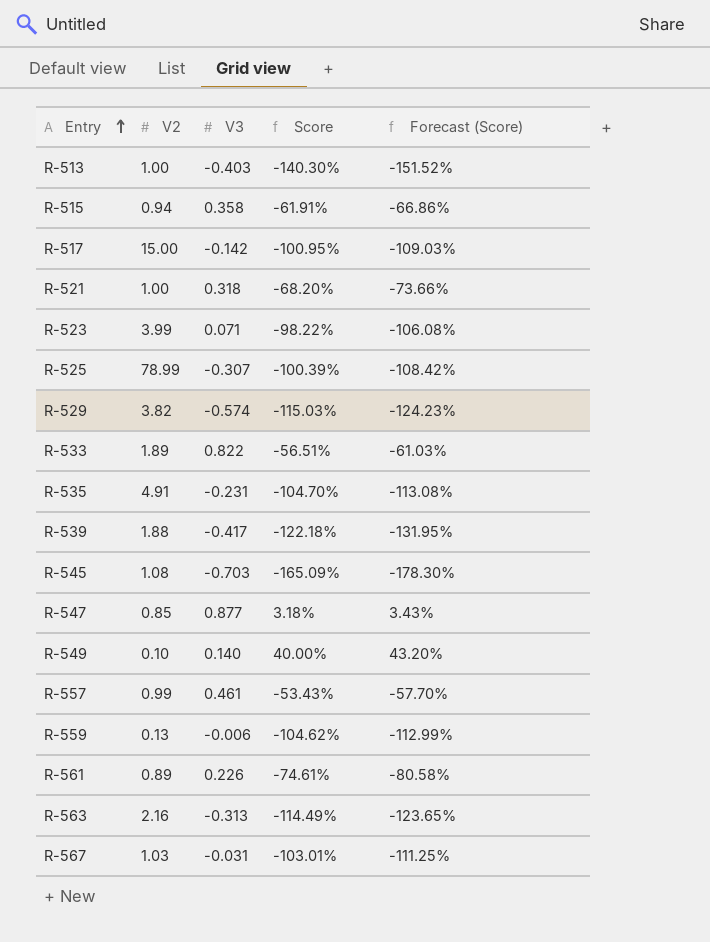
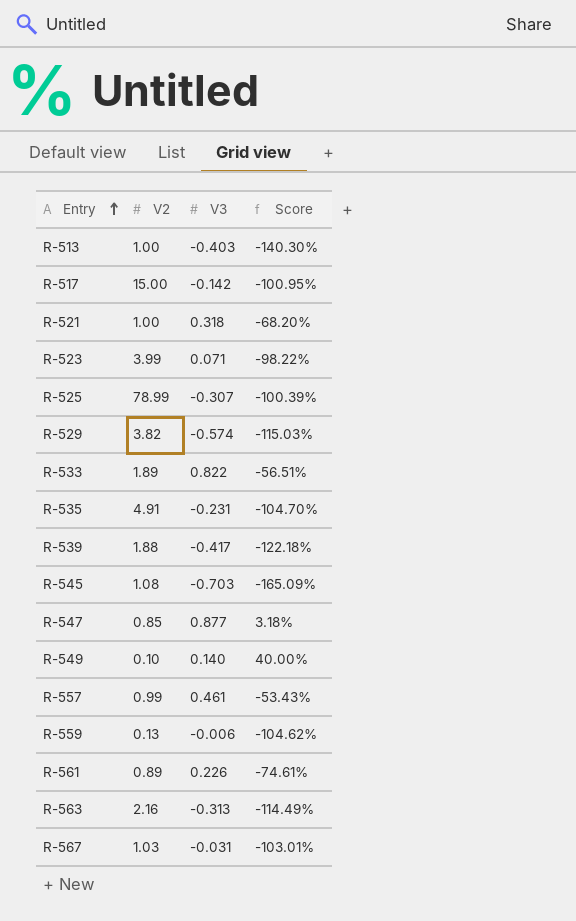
column Forecast (Score) | formula: [Score] * 1.08 -> none
row R-515: 0.94 | 0.358 | -61.91% | -66.86% -> none

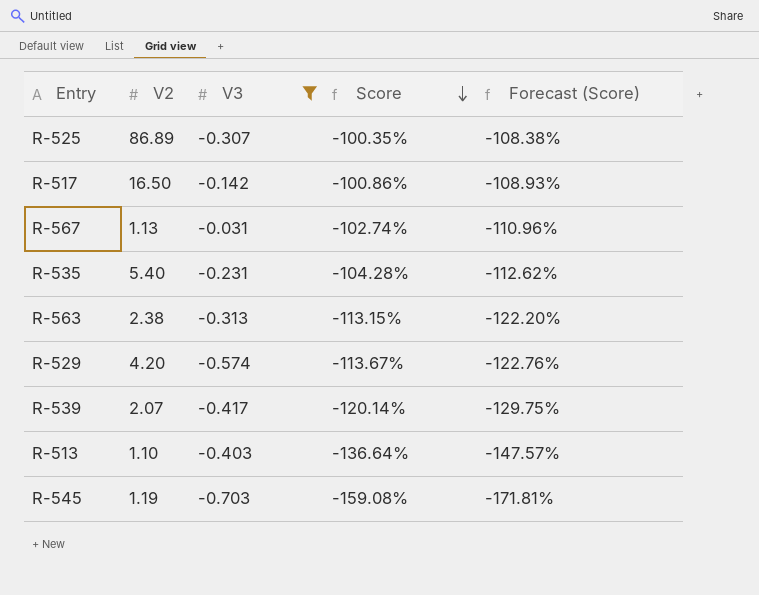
filter: none -> V3 <= -0.031
row order: Entry ascending -> Score descending
column Forecast (Score) | formula: none -> [Score] * 1.08
R-525 | V2: 78.99 -> 86.89
R-525 | Score: -100.39% -> -100.35%
R-517 | V2: 15.00 -> 16.50
R-517 | Score: -100.95% -> -100.86%
R-567 | V2: 1.03 -> 1.13
R-567 | Score: -103.01% -> -102.74%
R-535 | V2: 4.91 -> 5.40
R-535 | Score: -104.70% -> -104.28%
R-563 | V2: 2.16 -> 2.38
R-563 | Score: -114.49% -> -113.15%
R-529 | V2: 3.82 -> 4.20
R-529 | Score: -115.03% -> -113.67%
R-539 | V2: 1.88 -> 2.07
R-539 | Score: -122.18% -> -120.14%
R-513 | V2: 1.00 -> 1.10
R-513 | Score: -140.30% -> -136.64%
R-545 | V2: 1.08 -> 1.19
R-545 | Score: -165.09% -> -159.08%

